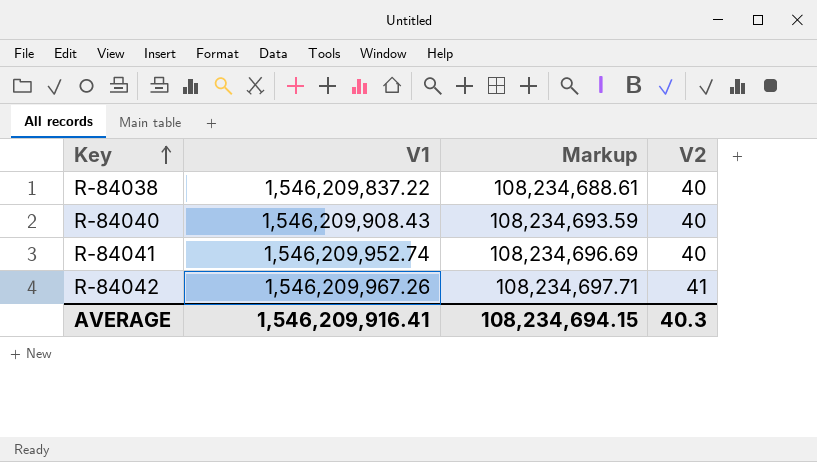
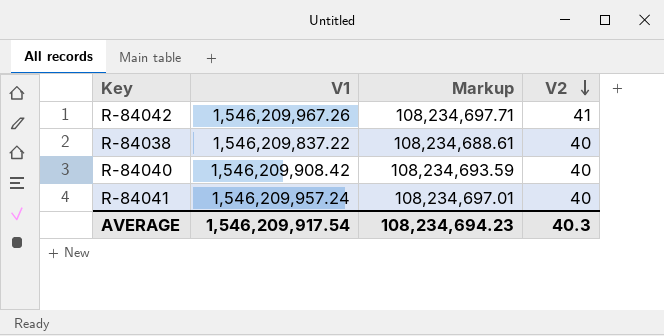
row order: Key ascending -> V2 descending
R-84040 | V1: 1,546,209,908.43 -> 1,546,209,908.42
R-84041 | V1: 1,546,209,952.74 -> 1,546,209,957.24
R-84041 | Markup: 108,234,696.69 -> 108,234,697.01
AVERAGE | V1: 1,546,209,916.41 -> 1,546,209,917.54
AVERAGE | Markup: 108,234,694.15 -> 108,234,694.23

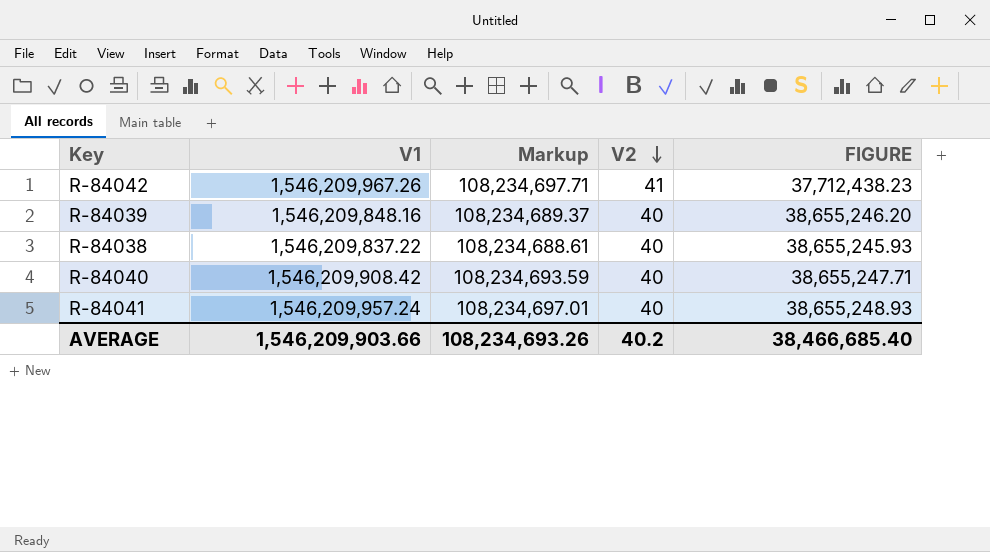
column FIGURE | formula: none -> [V1] / [V2]
row R-84039: none -> 1,546,209,848.16 | 108,234,689.37 | 40 | 38,655,246.20
AVERAGE | V1: 1,546,209,917.54 -> 1,546,209,903.66
AVERAGE | Markup: 108,234,694.23 -> 108,234,693.26
AVERAGE | V2: 40.3 -> 40.2

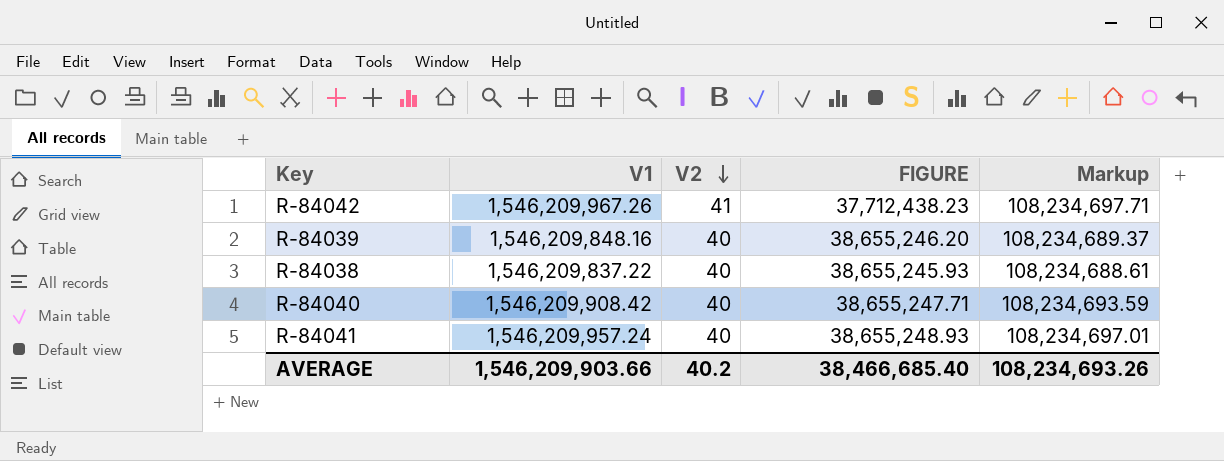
column Markup | position: 3 -> 5

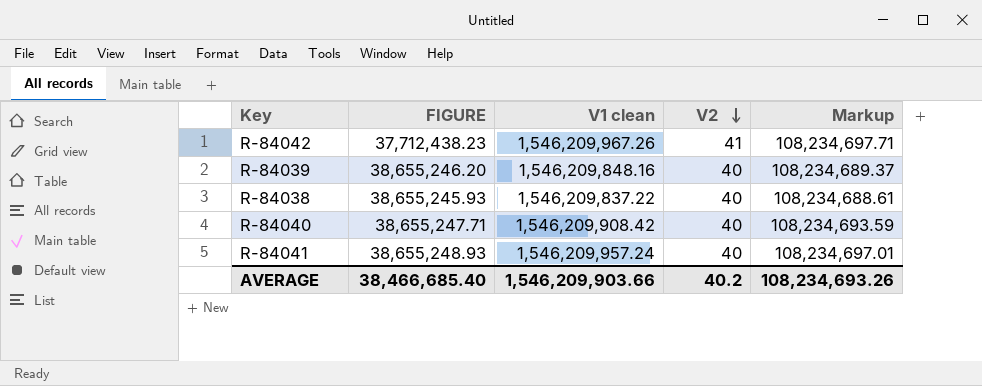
column FIGURE | position: 4 -> 2
column name: V1 -> V1 clean

